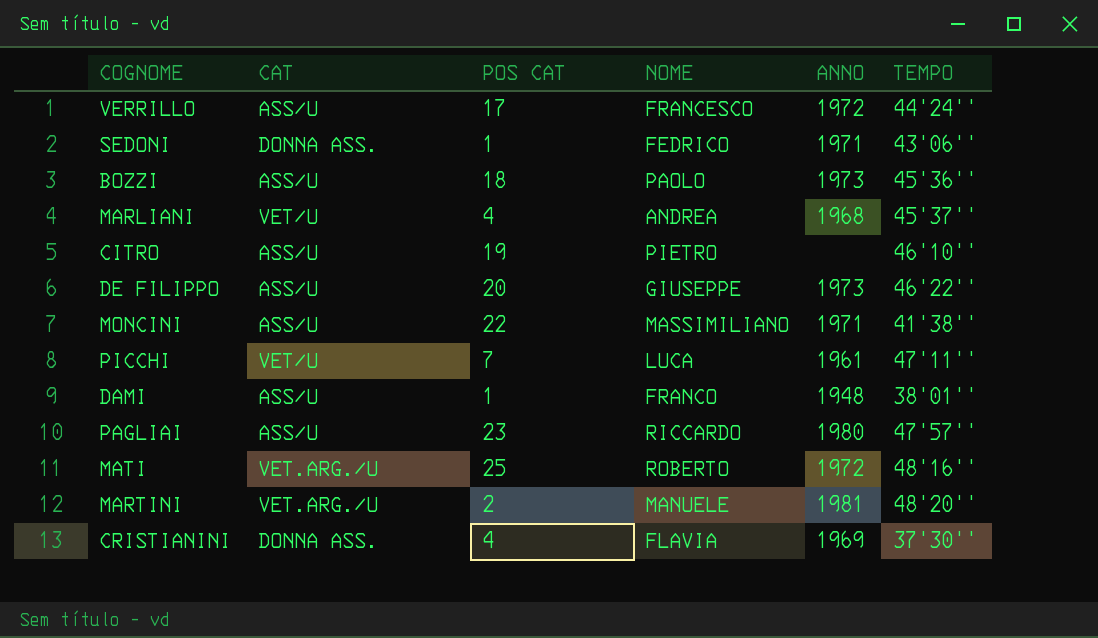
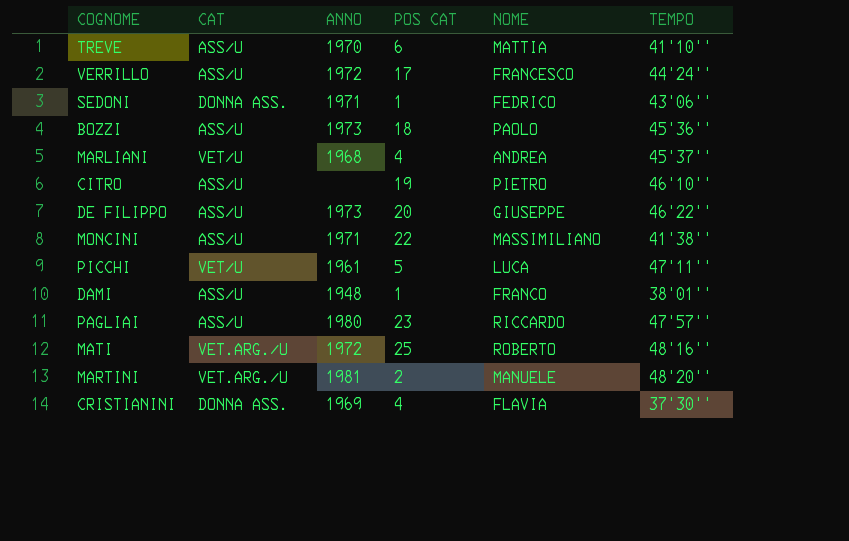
column ANNO | position: 5 -> 3
row TREVE: none -> ASS/U | 1970 | 6 | MATTIA | 41'10''
PICCHI | POS CAT: 7 -> 5

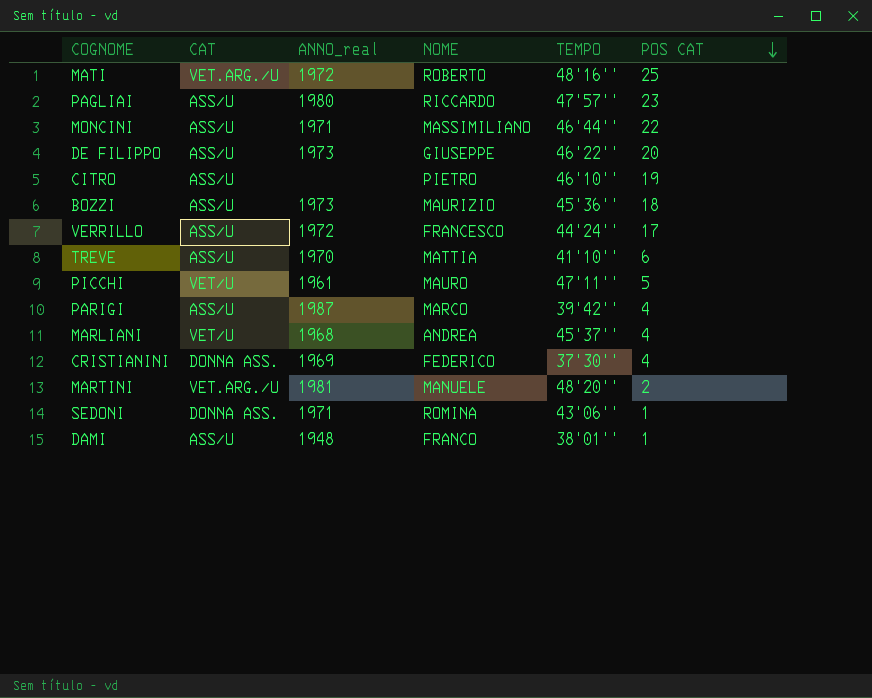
row order: none -> POS CAT descending
column name: ANNO -> ANNO_real
column POS CAT | position: 4 -> 6
MONCINI | TEMPO: 41'38'' -> 46'44''
BOZZI | NOME: PAOLO -> MAURIZIO
PICCHI | NOME: LUCA -> MAURO
row PARIGI: none -> ASS/U | 1987 | MARCO | 39'42'' | 4
CRISTIANINI | NOME: FLAVIA -> FEDERICO
SEDONI | NOME: FEDRICO -> ROMINA

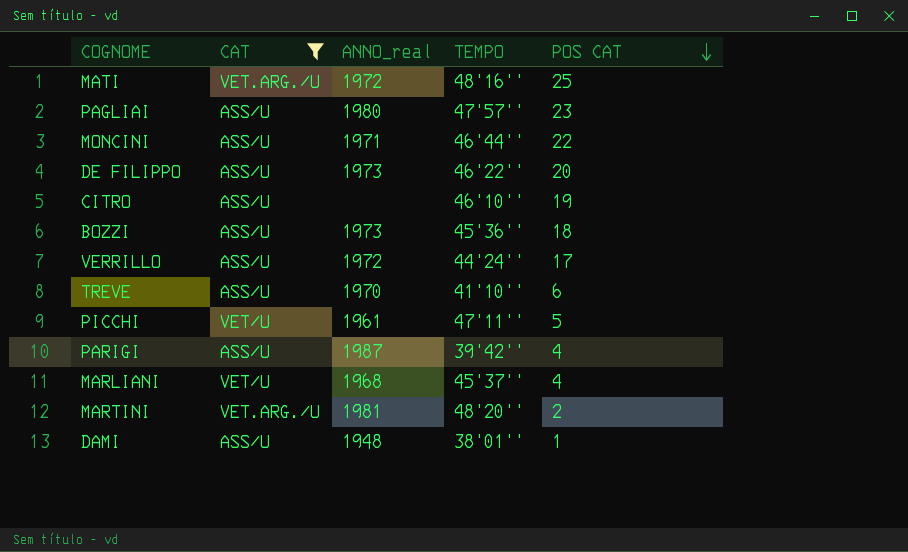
filter: none -> CAT != DONNA ASS.
column NOME | position: 4 -> none

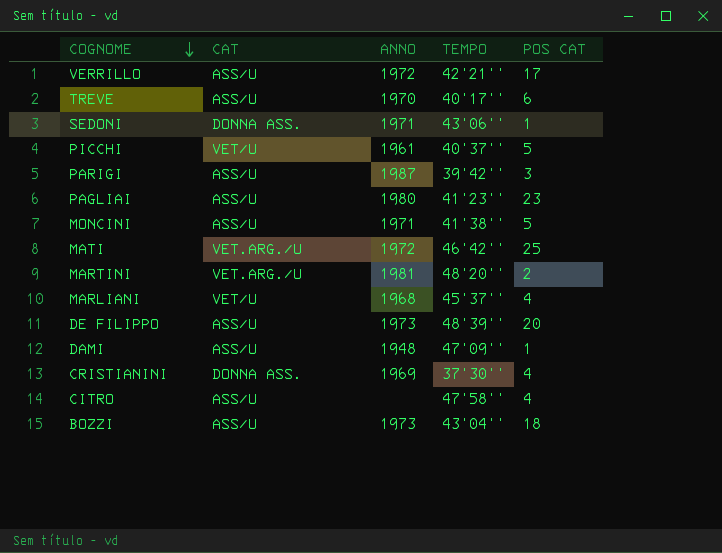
filter: CAT != DONNA ASS. -> none
row order: POS CAT descending -> COGNOME descending
column name: ANNO_real -> ANNO
VERRILLO | TEMPO: 44'24'' -> 42'21''
TREVE | TEMPO: 41'10'' -> 40'17''
PICCHI | TEMPO: 47'11'' -> 40'37''
PARIGI | POS CAT: 4 -> 3
PAGLIAI | TEMPO: 47'57'' -> 41'23''
MONCINI | TEMPO: 46'44'' -> 41'38''
MONCINI | POS CAT: 22 -> 5
MATI | TEMPO: 48'16'' -> 46'42''
DE FILIPPO | TEMPO: 46'22'' -> 48'39''
DAMI | TEMPO: 38'01'' -> 47'09''
CITRO | TEMPO: 46'10'' -> 47'58''
CITRO | POS CAT: 19 -> 4
BOZZI | TEMPO: 45'36'' -> 43'04''

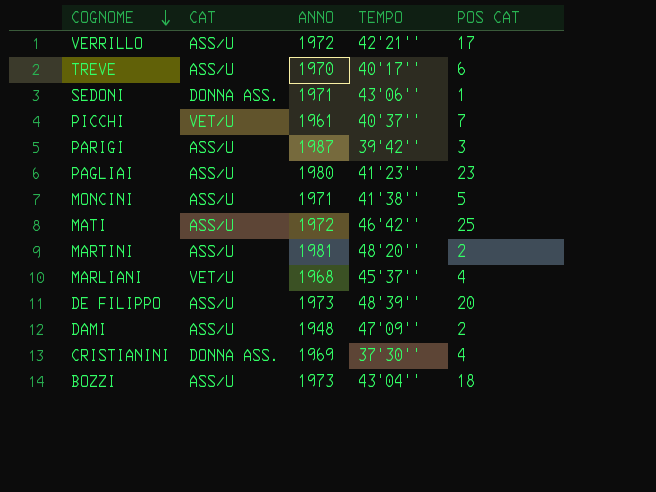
row CITRO: ASS/U | none | 47'58'' | 4 -> none
PICCHI | POS CAT: 5 -> 7
MATI | CAT: VET.ARG./U -> ASS/U
MARTINI | CAT: VET.ARG./U -> ASS/U
DAMI | POS CAT: 1 -> 2

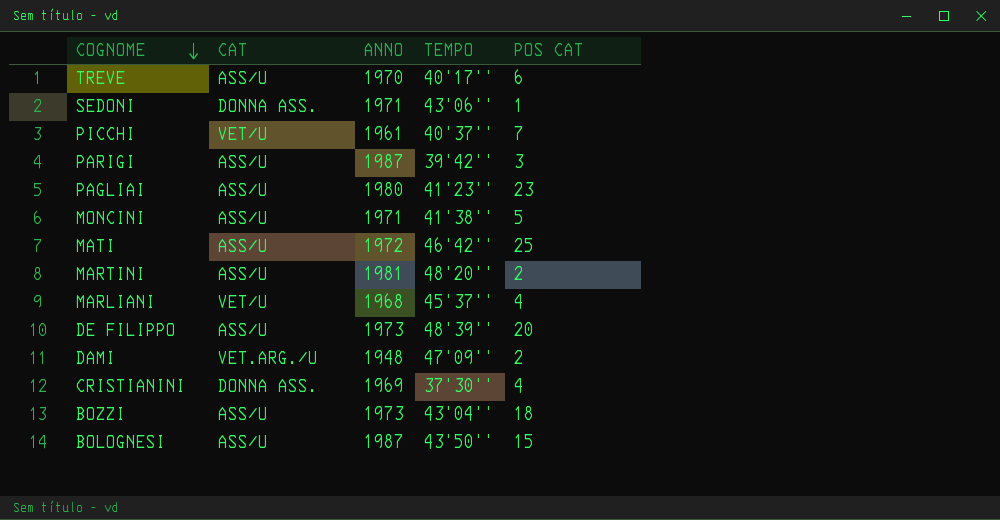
row VERRILLO: ASS/U | 1972 | 42'21'' | 17 -> none
DAMI | CAT: ASS/U -> VET.ARG./U
row BOLOGNESI: none -> ASS/U | 1987 | 43'50'' | 15

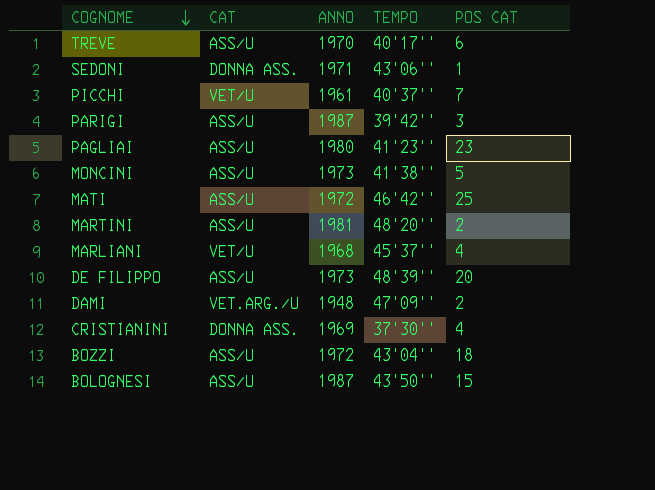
MONCINI | ANNO: 1971 -> 1973
BOZZI | ANNO: 1973 -> 1972

